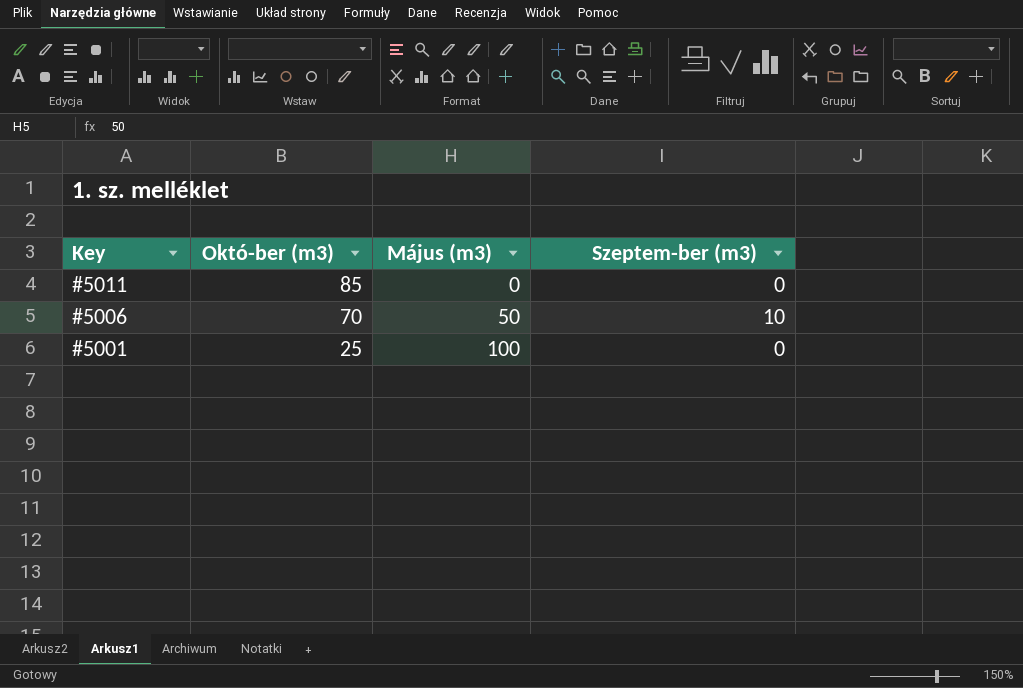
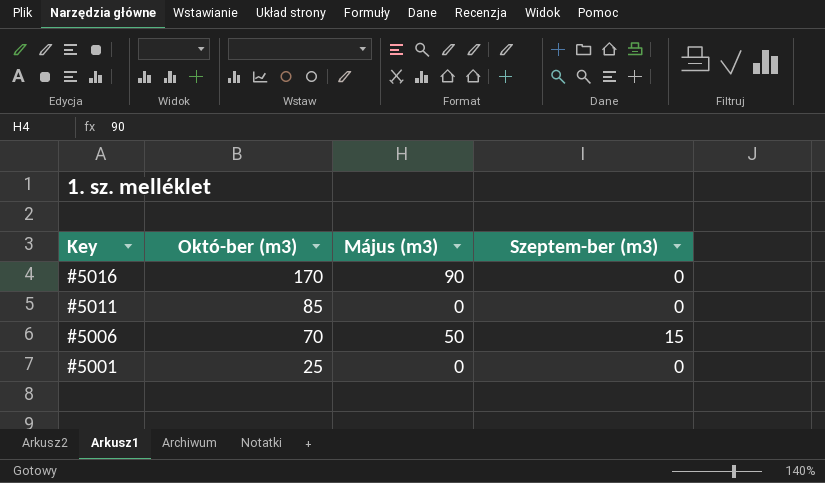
row #5016: none -> 170 | 90 | 0
#5006 | Szeptem-ber (m3): 10 -> 15
#5001 | Május (m3): 100 -> 0

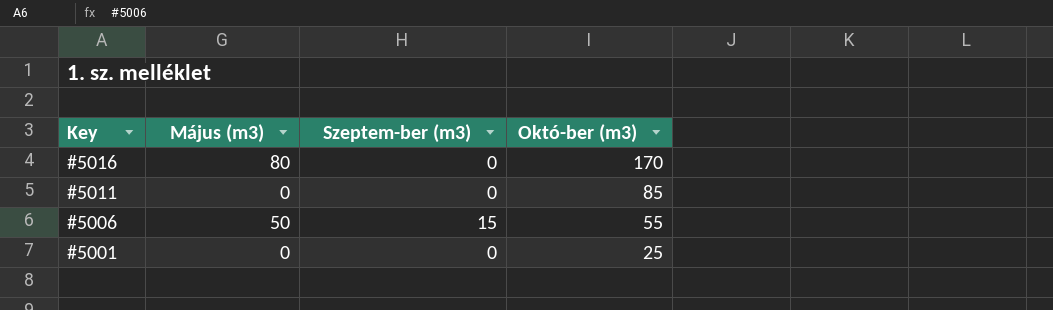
column Októ-ber (m3) | position: 2 -> 4
#5016 | Május (m3): 90 -> 80
#5006 | Októ-ber (m3): 70 -> 55

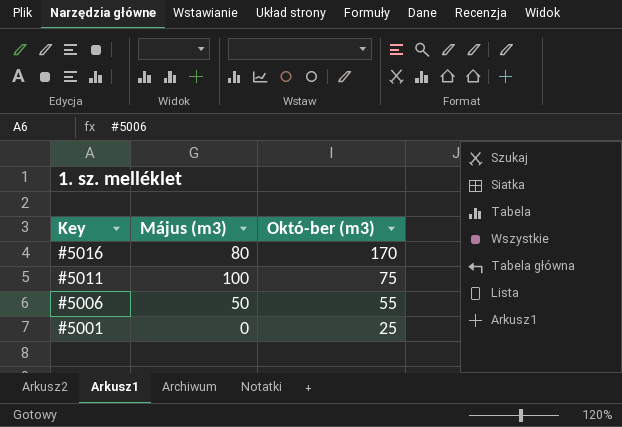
column Szeptem-ber (m3) | position: 3 -> none
#5011 | Május (m3): 0 -> 100
#5011 | Októ-ber (m3): 85 -> 75

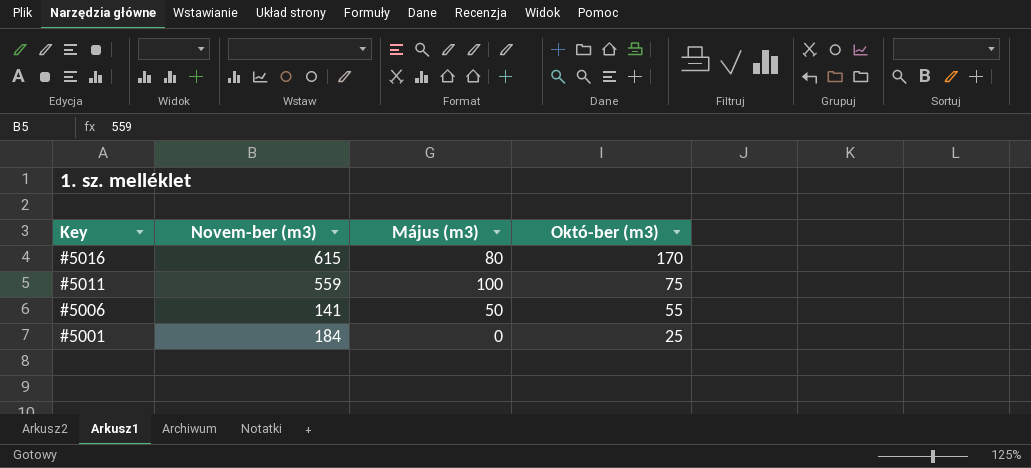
column Novem-ber (m3) | position: none -> 2

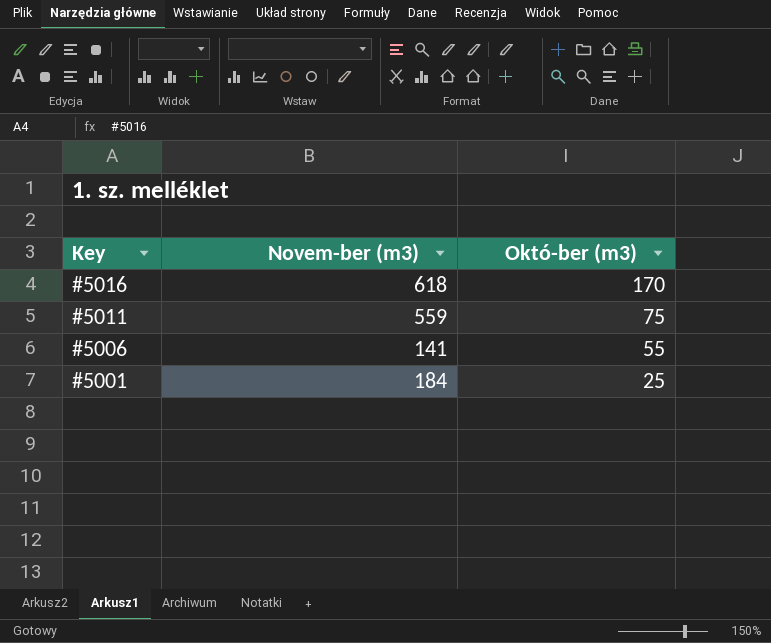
column Május (m3) | position: 3 -> none
#5016 | Novem-ber (m3): 615 -> 618

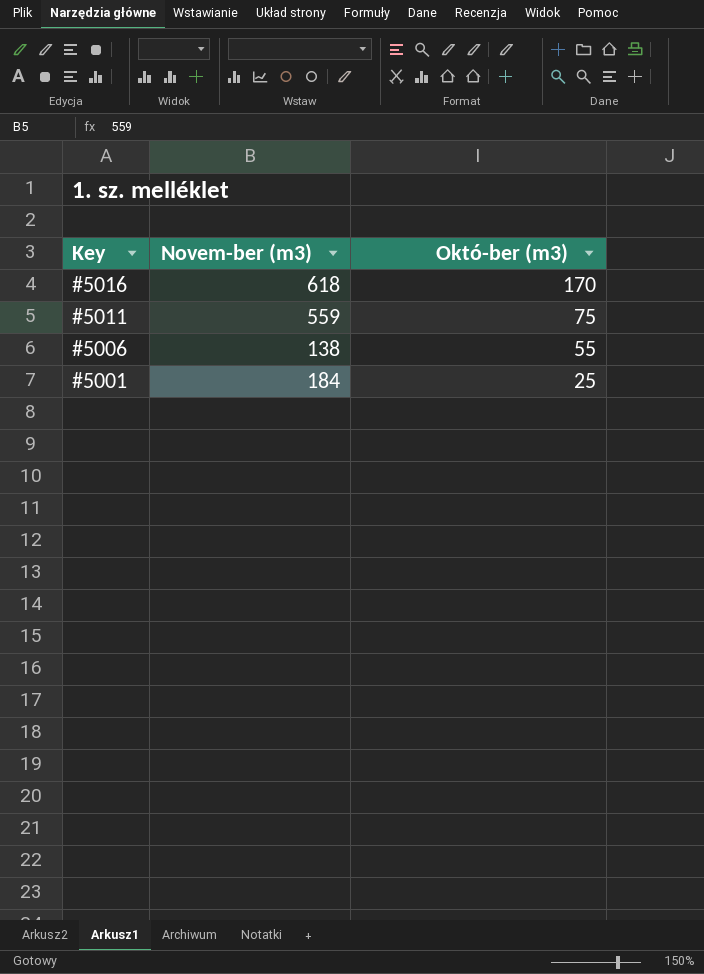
#5006 | Novem-ber (m3): 141 -> 138

